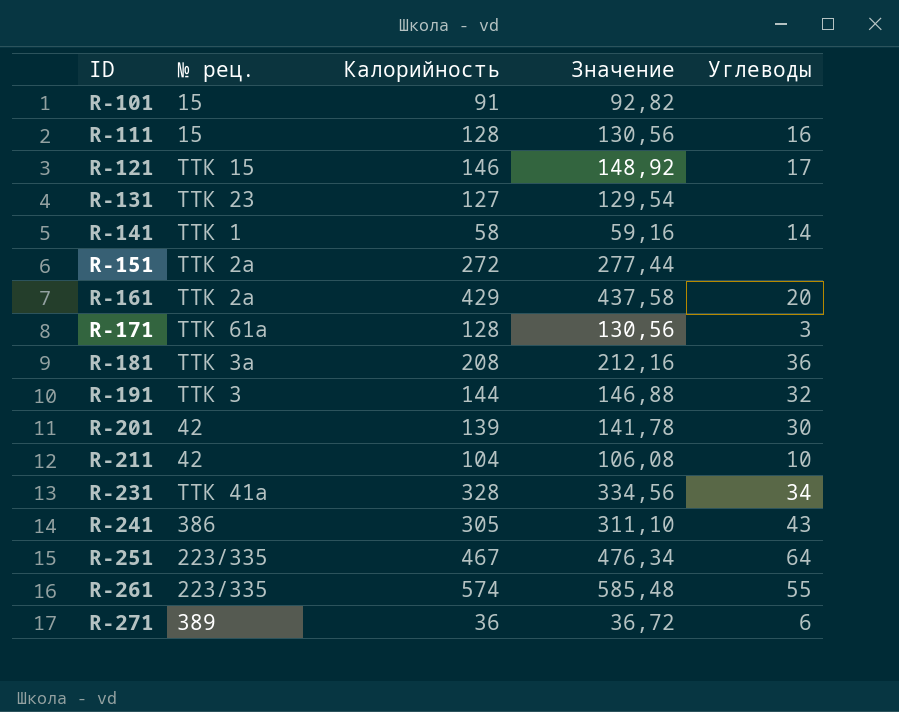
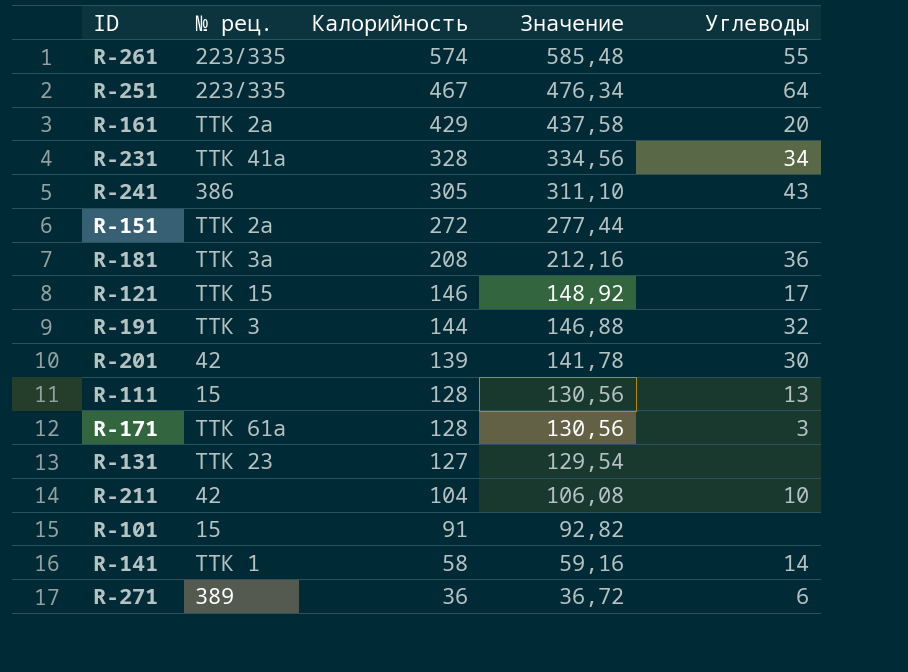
row order: ID ascending -> Калорийность descending
R-111 | Углеводы: 16 -> 13

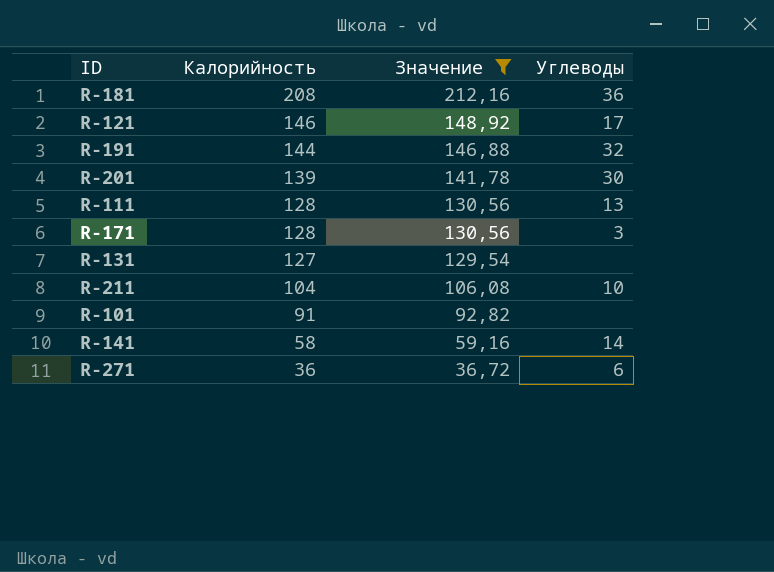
filter: none -> Значение <= 212,16
column № рец. | position: 2 -> none

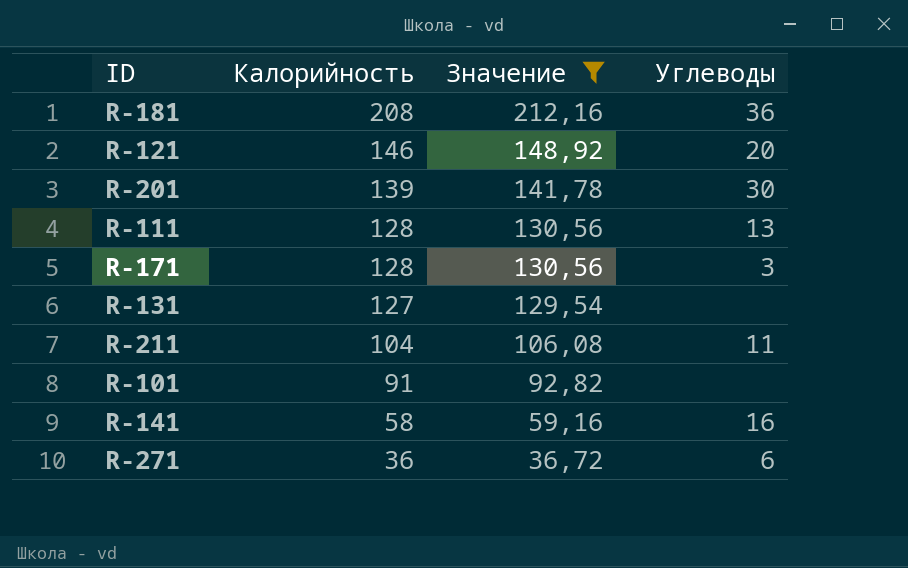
row R-191: 144 | 146,88 | 32 -> none
R-121 | Углеводы: 17 -> 20
R-211 | Углеводы: 10 -> 11
R-141 | Углеводы: 14 -> 16

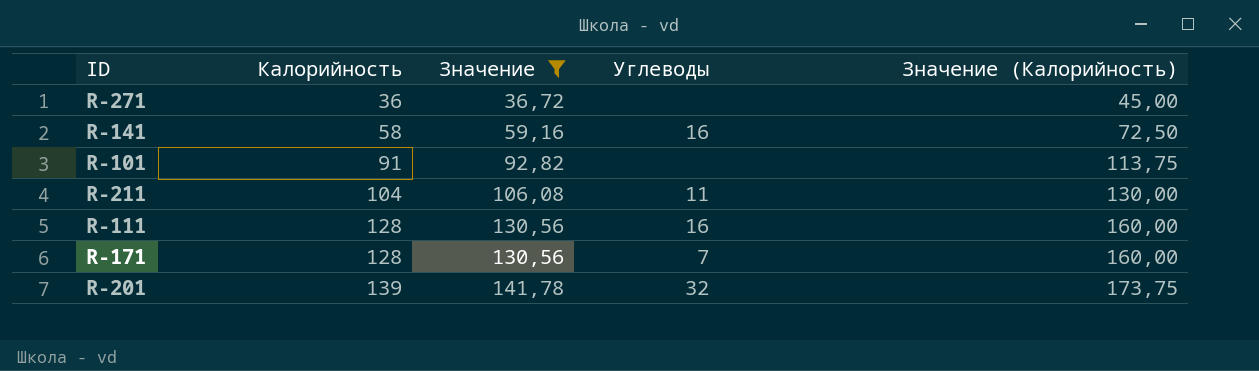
row order: Калорийность descending -> Калорийность ascending
column Значение (Калорийность) | formula: none -> [Калорийность] * 1,25
row R-181: 208 | 212,16 | 36 -> none
row R-121: 146 | 148,92 | 20 -> none
row R-131: 127 | 129,54 | none -> none
R-271 | Углеводы: 6 -> none
R-111 | Углеводы: 13 -> 16
R-171 | Углеводы: 3 -> 7
R-201 | Углеводы: 30 -> 32

